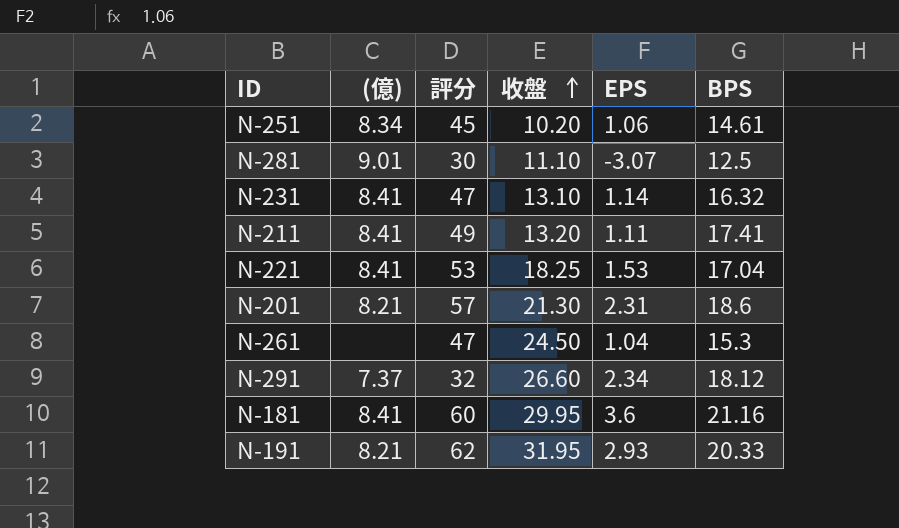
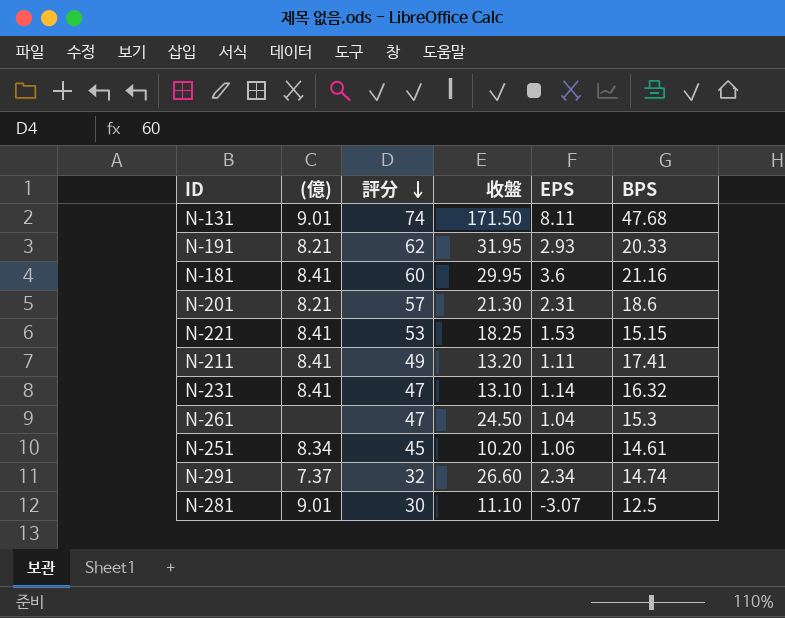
row order: 收盤 ascending -> 評分 descending
row N-131: none -> 9.01 | 74 | 171.50 | 8.11 | 47.68
N-221 | BPS: 17.04 -> 15.15
N-291 | BPS: 18.12 -> 14.74

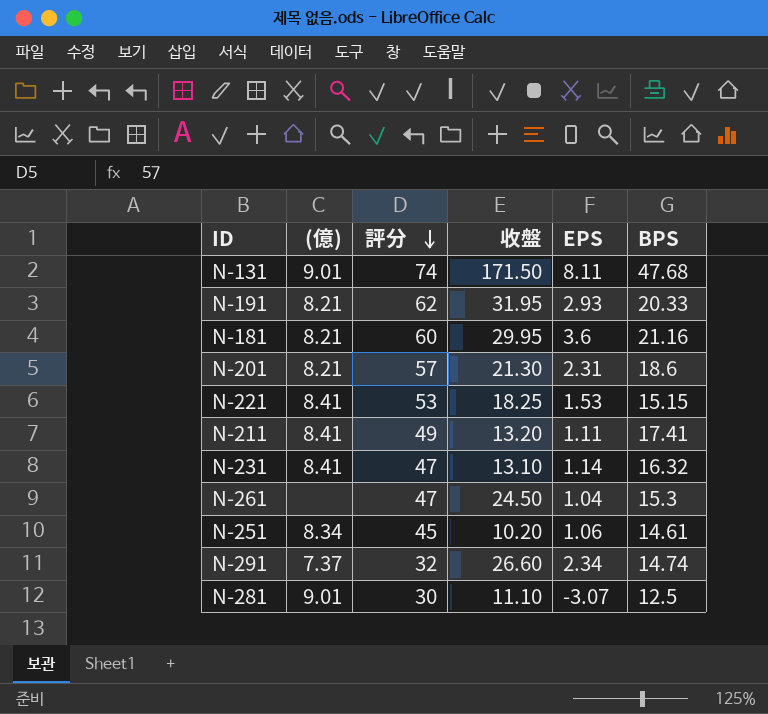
N-181 | (億): 8.41 -> 8.21

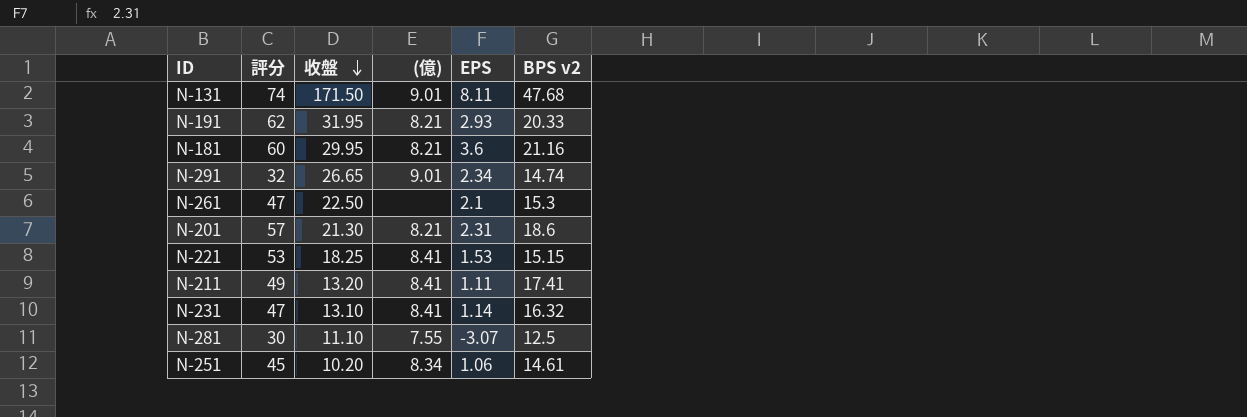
row order: 評分 descending -> 收盤 descending
column (億) | position: 2 -> 4
column name: BPS -> BPS v2
N-291 | 收盤: 26.60 -> 26.65
N-291 | (億): 7.37 -> 9.01
N-261 | 收盤: 24.50 -> 22.50
N-261 | EPS: 1.04 -> 2.1
N-281 | (億): 9.01 -> 7.55

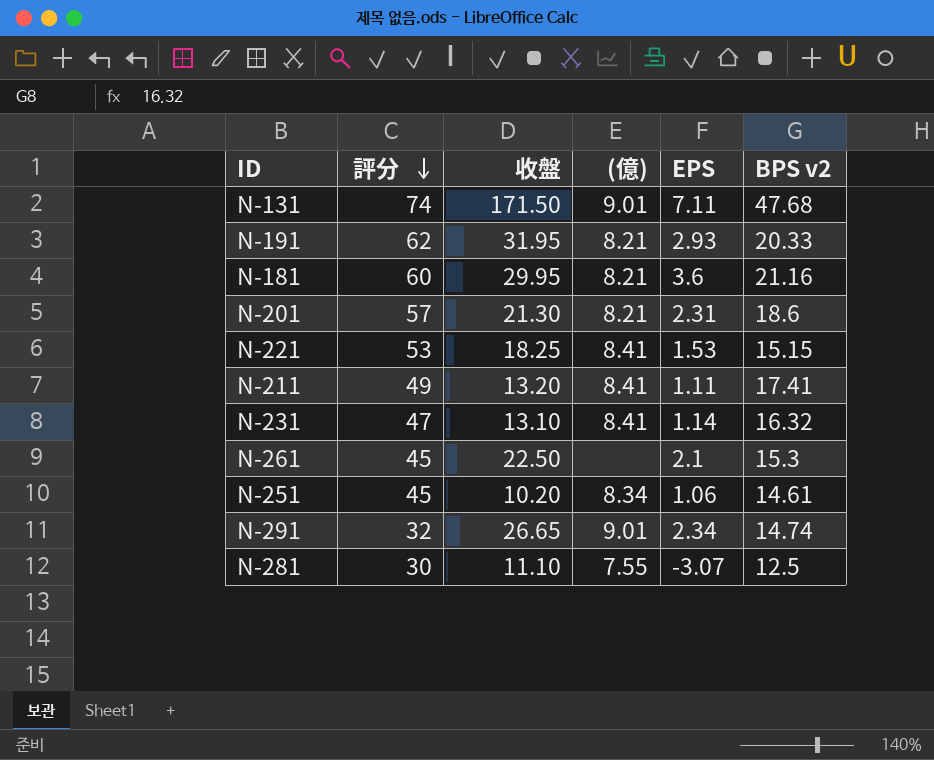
row order: 收盤 descending -> 評分 descending
N-131 | EPS: 8.11 -> 7.11
N-261 | 評分: 47 -> 45

